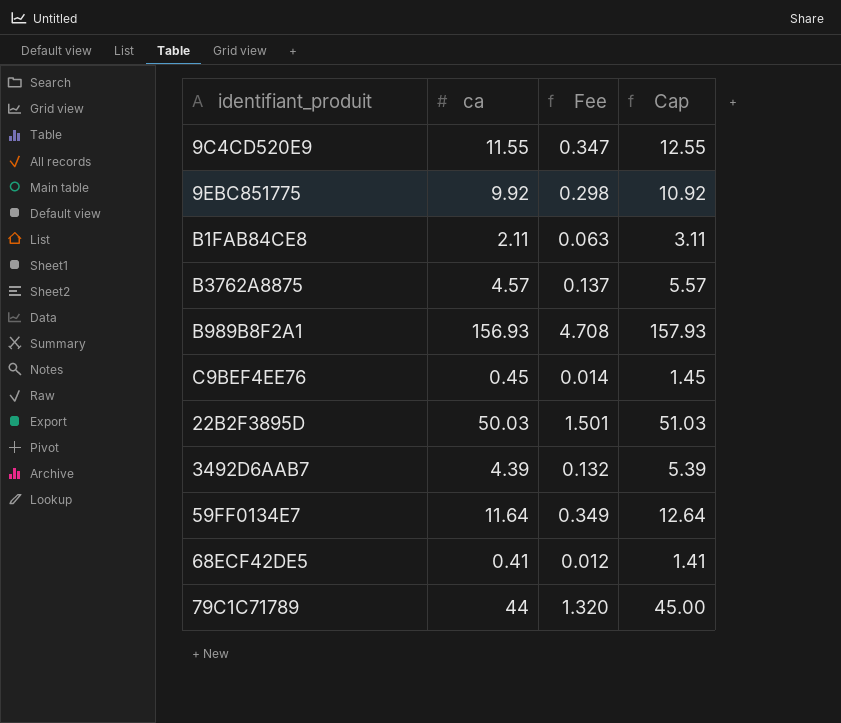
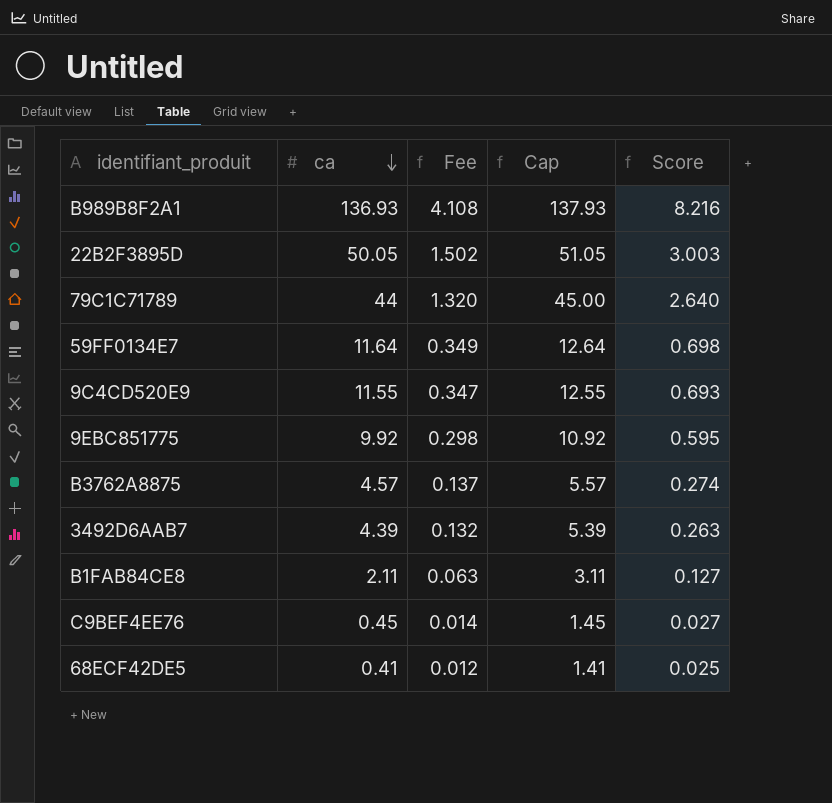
row order: none -> ca descending
column Score | formula: none -> [ca] * 0.06
B989B8F2A1 | ca: 156.93 -> 136.93
B989B8F2A1 | Fee: 4.708 -> 4.108
B989B8F2A1 | Cap: 157.93 -> 137.93
22B2F3895D | ca: 50.03 -> 50.05
22B2F3895D | Fee: 1.501 -> 1.502
22B2F3895D | Cap: 51.03 -> 51.05

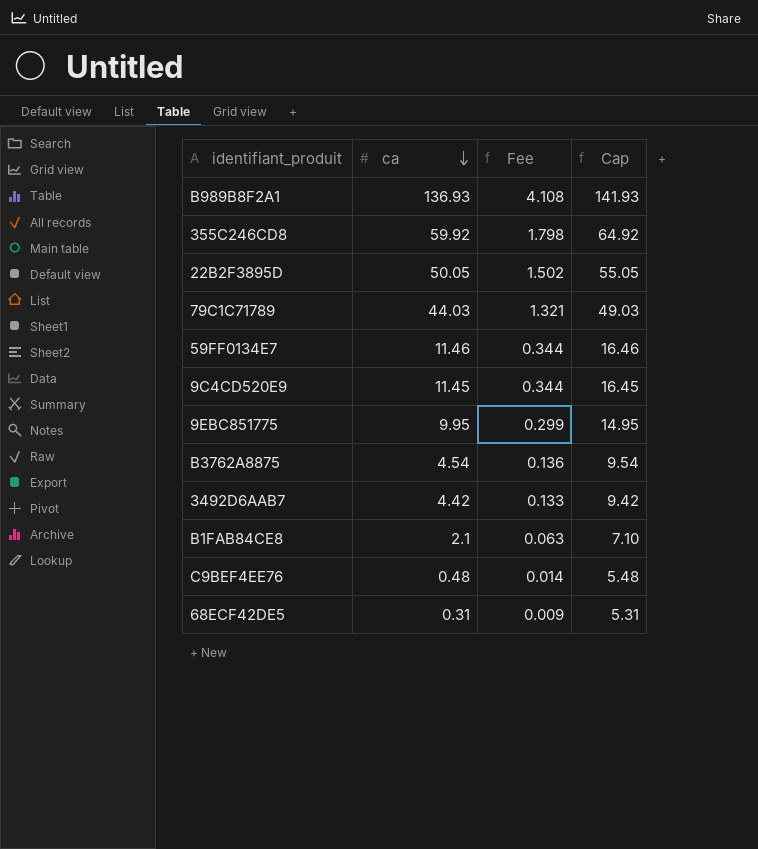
column Score | formula: [ca] * 0.06 -> none
column Cap | formula: [ca] + 1 -> [ca] + 5
row 355C246CD8: none -> 59.92 | 1.798 | 64.92
79C1C71789 | ca: 44 -> 44.03
79C1C71789 | Fee: 1.320 -> 1.321
59FF0134E7 | ca: 11.64 -> 11.46
59FF0134E7 | Fee: 0.349 -> 0.344
9C4CD520E9 | ca: 11.55 -> 11.45
9C4CD520E9 | Fee: 0.347 -> 0.344
9EBC851775 | ca: 9.92 -> 9.95
9EBC851775 | Fee: 0.298 -> 0.299
B3762A8875 | ca: 4.57 -> 4.54
B3762A8875 | Fee: 0.137 -> 0.136
3492D6AAB7 | ca: 4.39 -> 4.42
3492D6AAB7 | Fee: 0.132 -> 0.133
B1FAB84CE8 | ca: 2.11 -> 2.1
C9BEF4EE76 | ca: 0.45 -> 0.48
68ECF42DE5 | ca: 0.41 -> 0.31
68ECF42DE5 | Fee: 0.012 -> 0.009

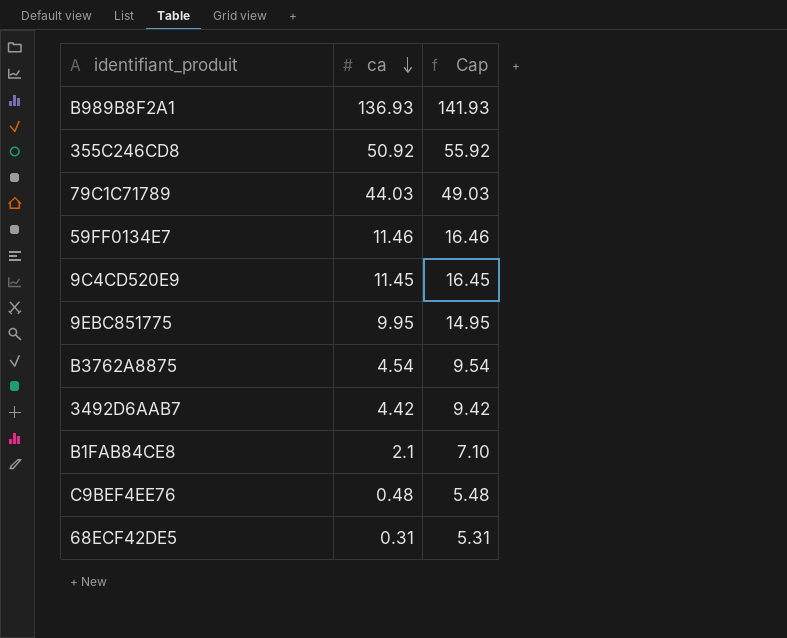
column Fee | formula: [ca] * 0.03 -> none
row 22B2F3895D: 50.05 | 1.502 | 55.05 -> none
355C246CD8 | ca: 59.92 -> 50.92
355C246CD8 | Cap: 64.92 -> 55.92

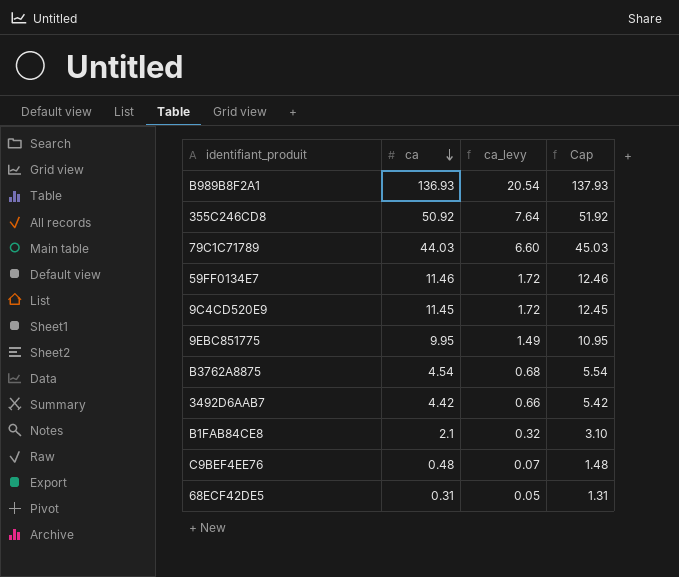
column ca_levy | formula: none -> [ca] * 0.15
column Cap | formula: [ca] + 5 -> [ca] + 1

